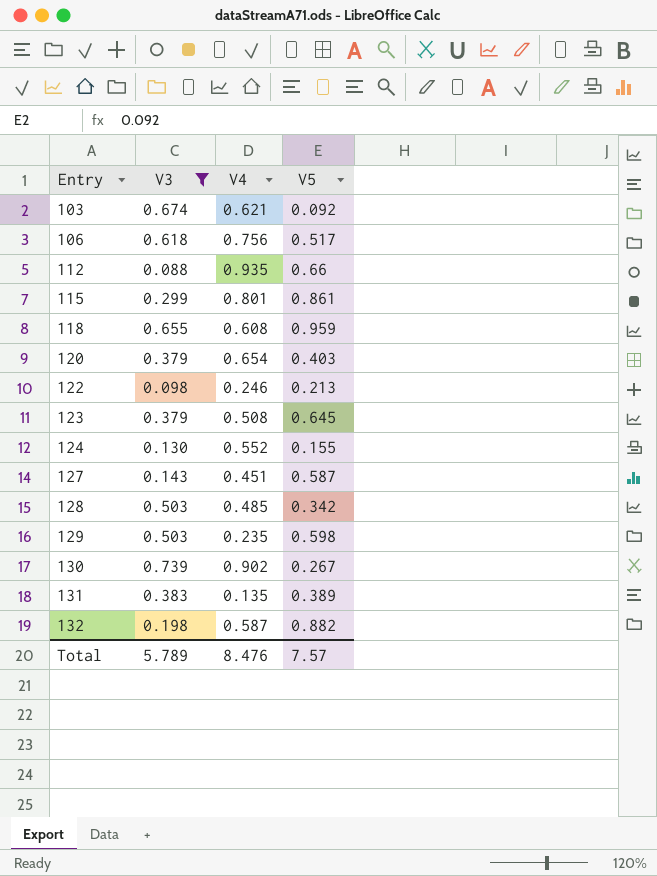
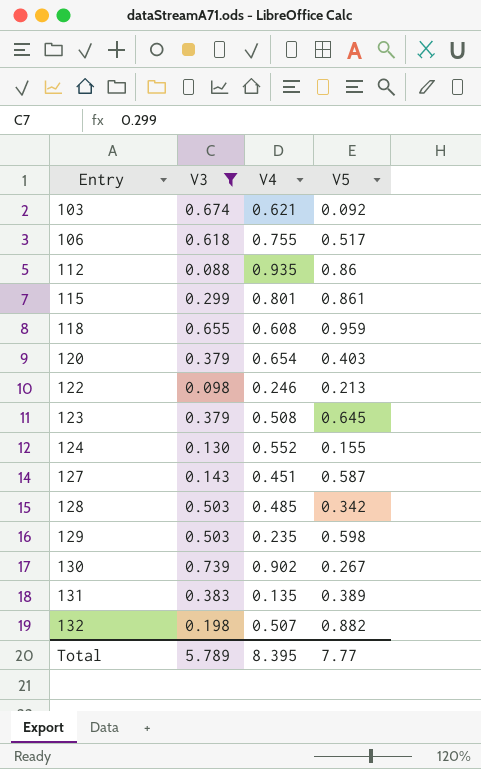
106 | V4: 0.756 -> 0.755
112 | V5: 0.66 -> 0.86
132 | V4: 0.587 -> 0.507
Total | V4: 8.476 -> 8.395
Total | V5: 7.57 -> 7.77

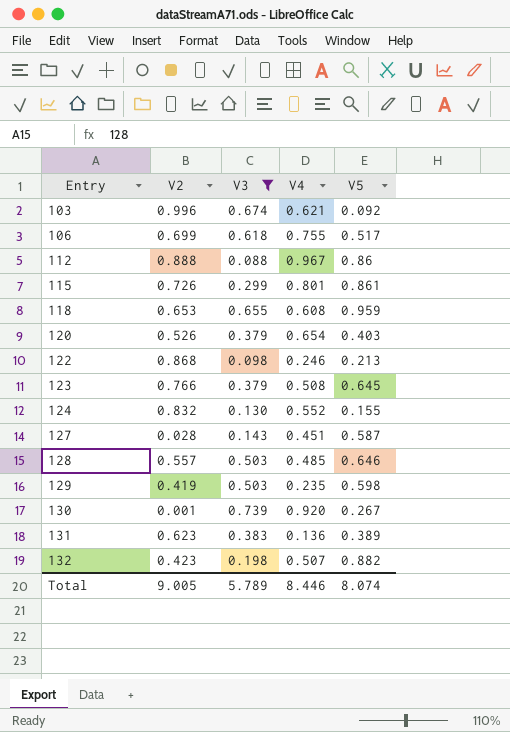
column V2 | position: none -> 2
112 | V4: 0.935 -> 0.967
128 | V5: 0.342 -> 0.646
130 | V4: 0.902 -> 0.920
131 | V4: 0.135 -> 0.136
Total | V4: 8.395 -> 8.446
Total | V5: 7.77 -> 8.074

